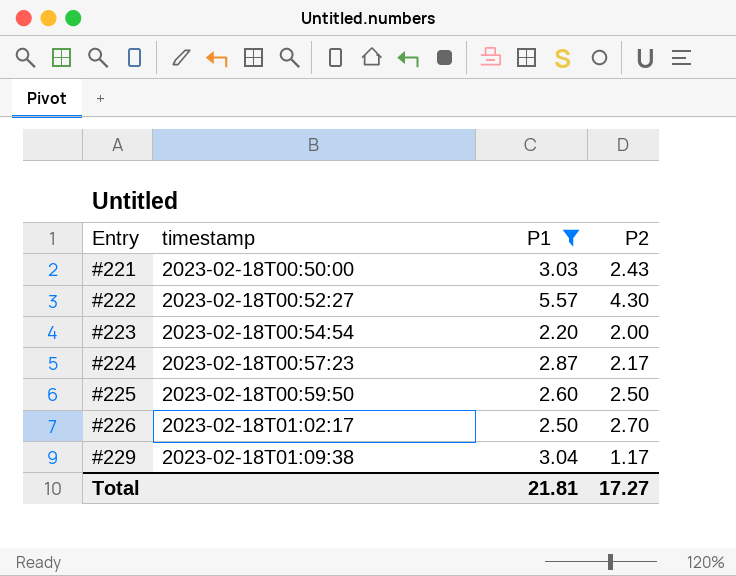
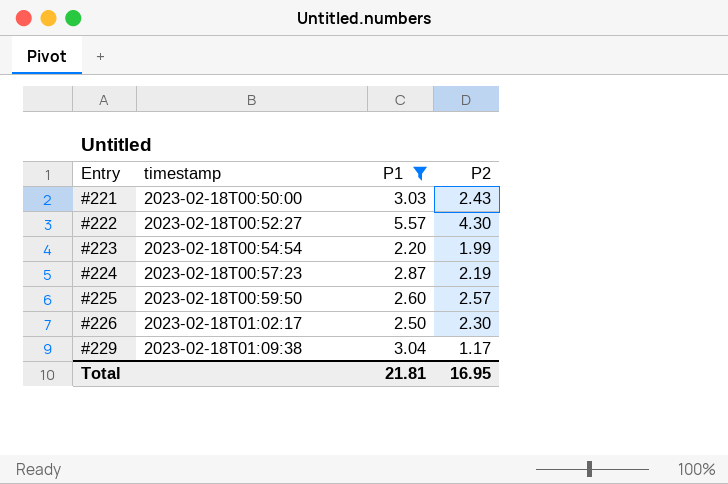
#223 | P2: 2.00 -> 1.99
#224 | P2: 2.17 -> 2.19
#225 | P2: 2.50 -> 2.57
#226 | P2: 2.70 -> 2.30
Total | P2: 17.27 -> 16.95

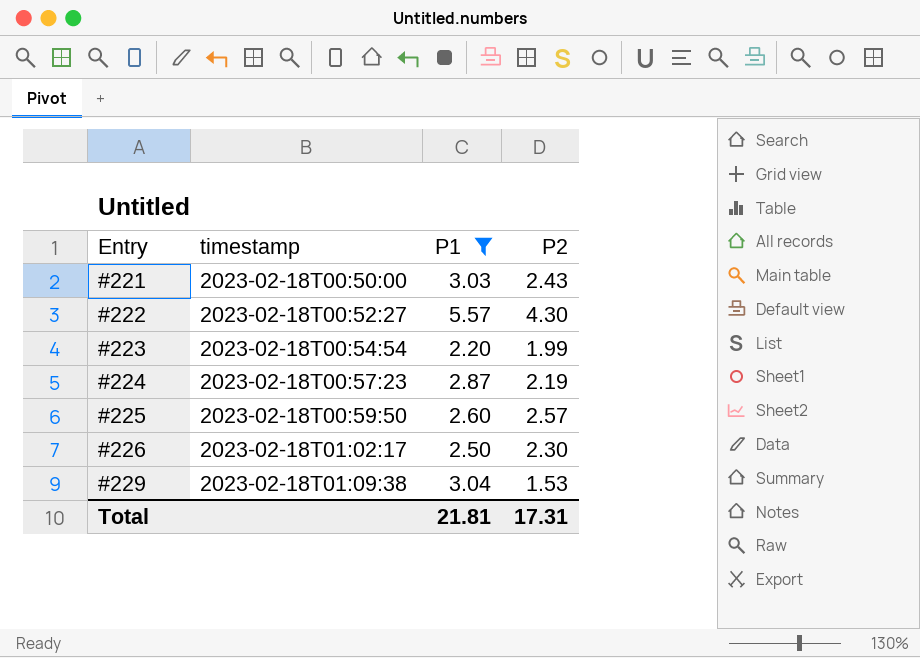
#229 | P2: 1.17 -> 1.53
Total | P2: 16.95 -> 17.31

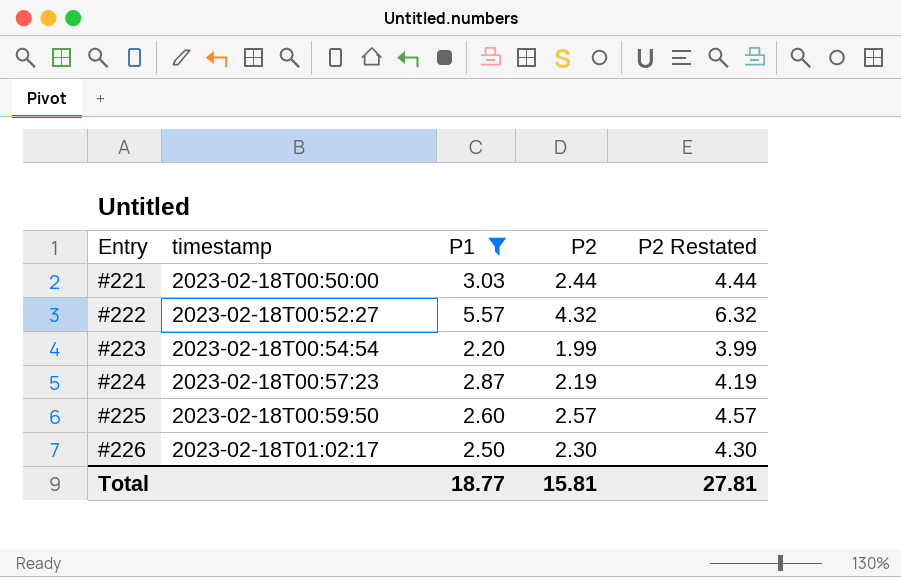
column P2 Restated | formula: none -> [P2] + 2
row #229: 2023-02-18T01:09:38 | 3.04 | 1.53 -> none
#221 | P2: 2.43 -> 2.44
#222 | P2: 4.30 -> 4.32
Total | P1: 21.81 -> 18.77
Total | P2: 17.31 -> 15.81

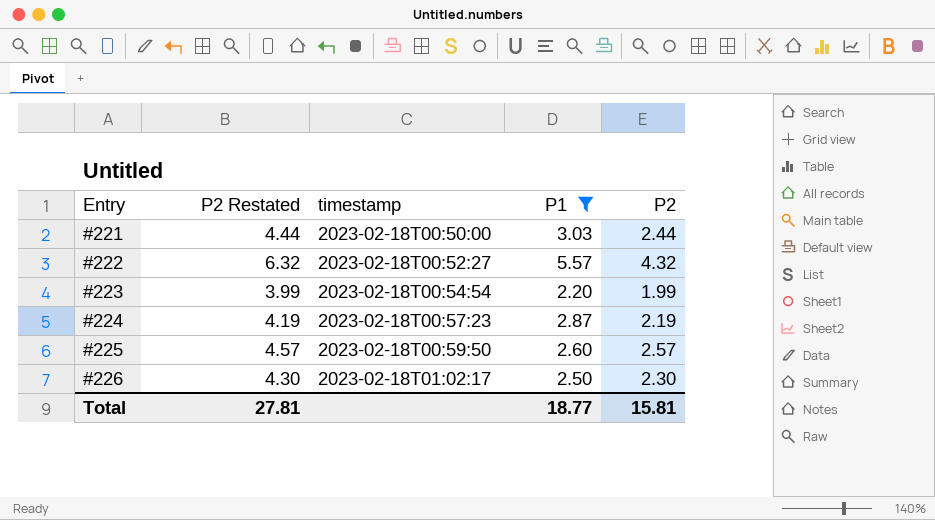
column P2 Restated | position: 5 -> 2

